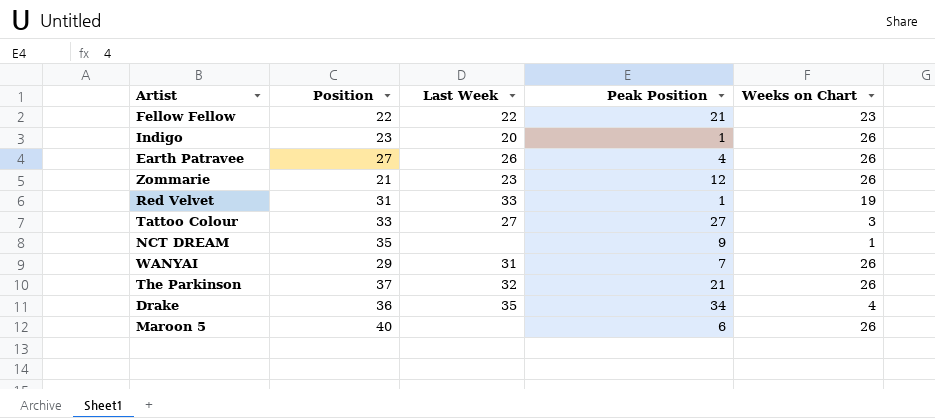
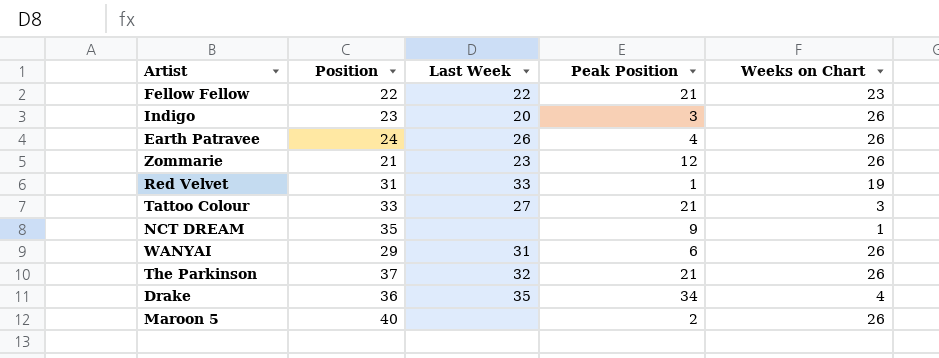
Indigo | Peak Position: 1 -> 3
Earth Patravee | Position: 27 -> 24
Tattoo Colour | Peak Position: 27 -> 21
WANYAI | Peak Position: 7 -> 6
Maroon 5 | Peak Position: 6 -> 2

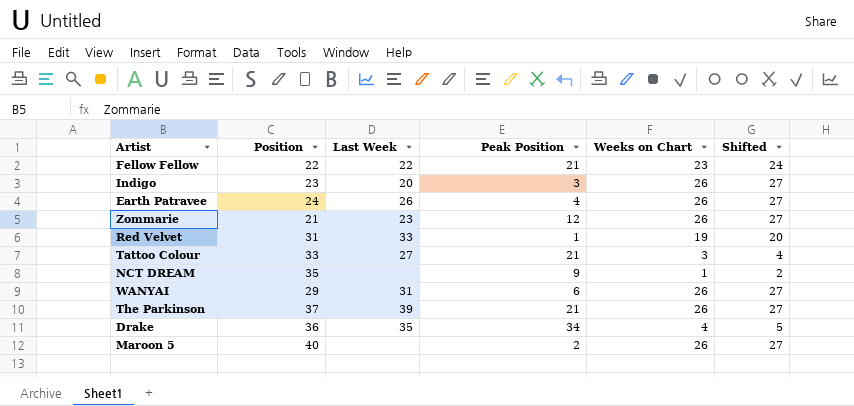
column Shifted | formula: none -> [Weeks on Chart] + 1
The Parkinson | Last Week: 32 -> 39

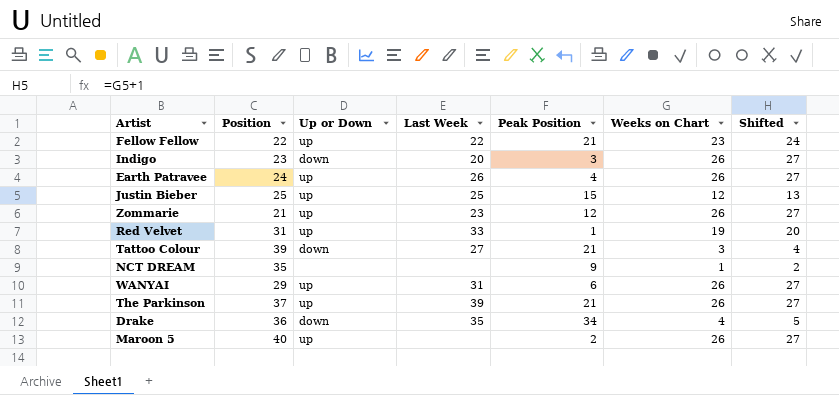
column Up or Down | position: none -> 3
row Justin Bieber: none -> 25 | up | 25 | 15 | 12 | 13
Tattoo Colour | Position: 33 -> 39

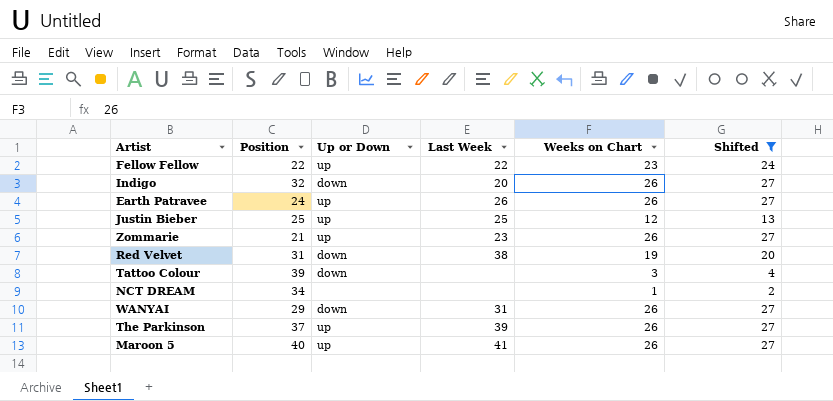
filter: none -> Shifted != 5
column Peak Position | position: 5 -> none
Indigo | Position: 23 -> 32
Red Velvet | Up or Down: up -> down
Red Velvet | Last Week: 33 -> 38
Tattoo Colour | Last Week: 27 -> none
NCT DREAM | Position: 35 -> 34
WANYAI | Up or Down: up -> down
Maroon 5 | Last Week: none -> 41

